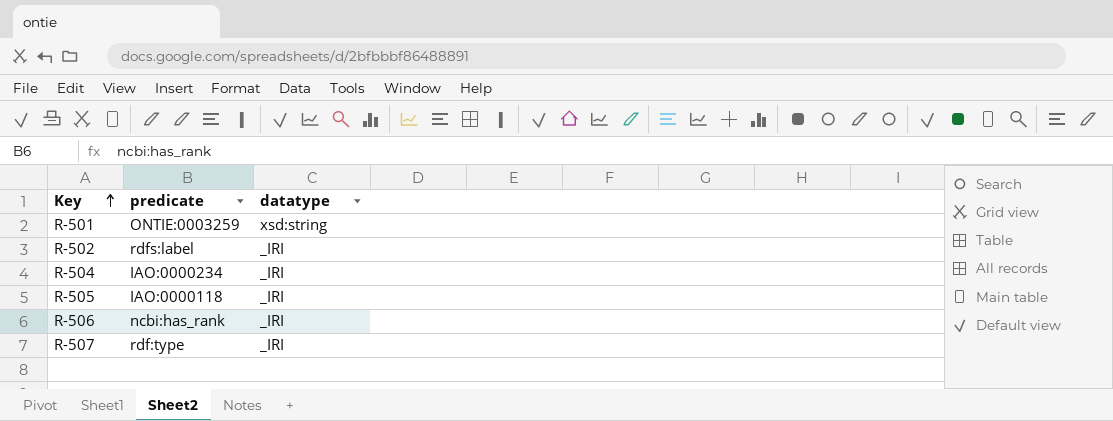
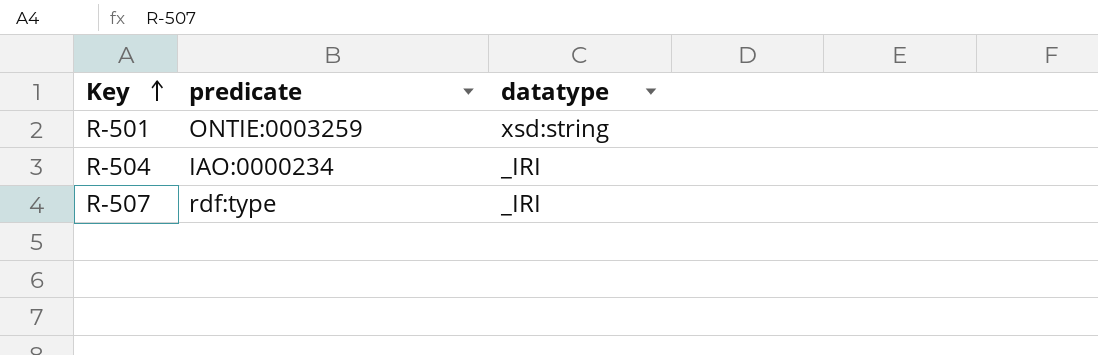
row R-502: rdfs:label | _IRI -> none
row R-505: IAO:0000118 | _IRI -> none
row R-506: ncbi:has_rank | _IRI -> none

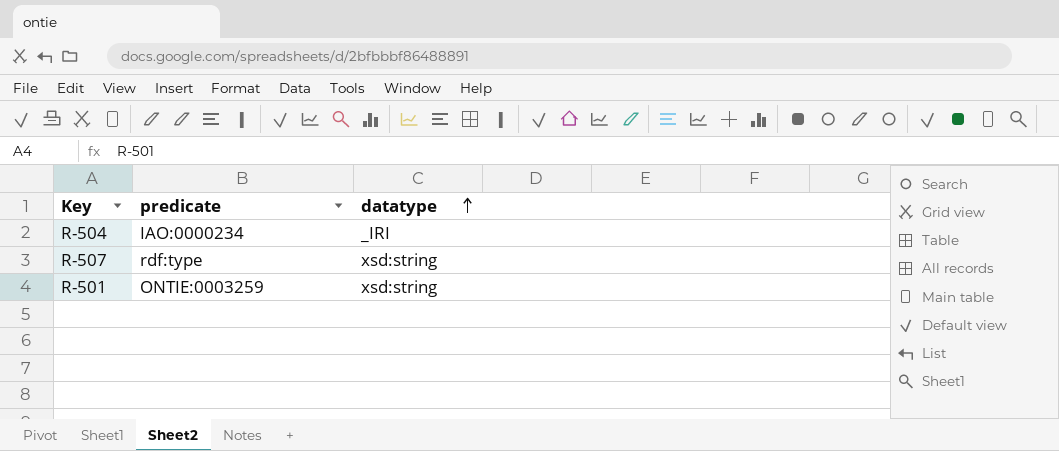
row order: Key ascending -> datatype ascending
R-507 | datatype: _IRI -> xsd:string

